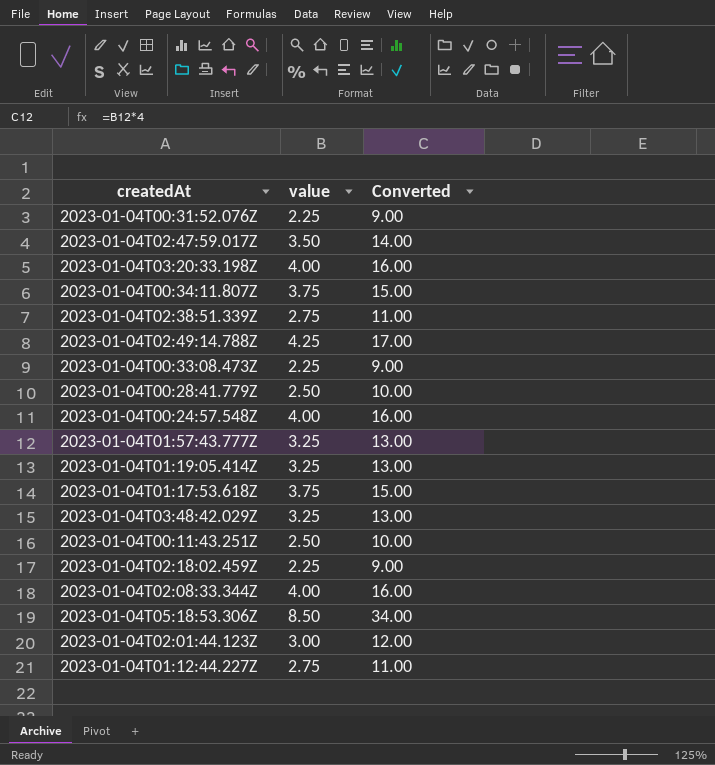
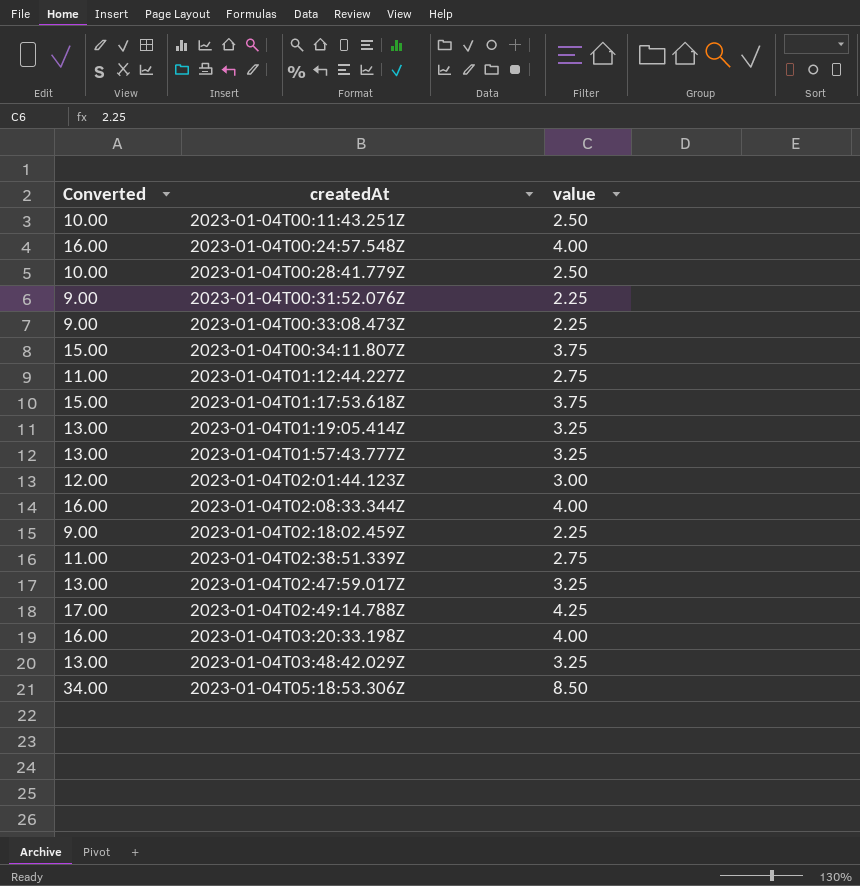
row order: none -> createdAt ascending
column Converted | position: 3 -> 1
2023-01-04T02:47:59.017Z | Converted: 14.00 -> 13.00
2023-01-04T02:47:59.017Z | value: 3.50 -> 3.25

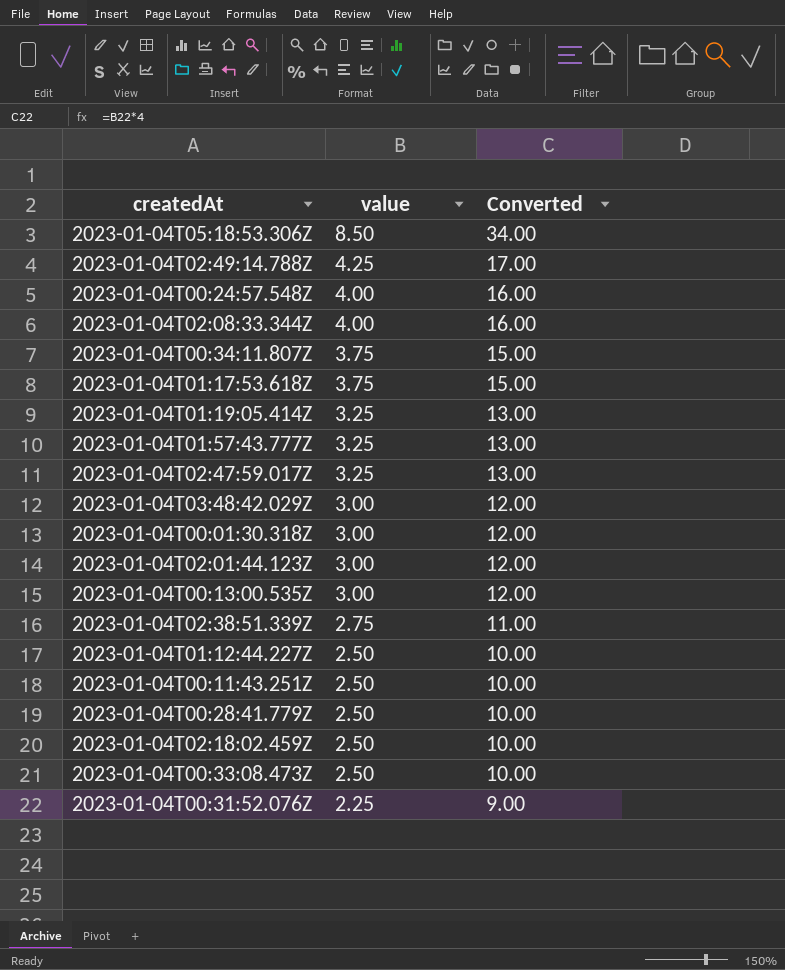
row order: createdAt ascending -> value descending
column Converted | position: 1 -> 3
row 2023-01-04T03:20:33.198Z: 16.00 | 4.00 -> none
2023-01-04T03:48:42.029Z | value: 3.25 -> 3.00
2023-01-04T03:48:42.029Z | Converted: 13.00 -> 12.00
row 2023-01-04T00:01:30.318Z: none -> 3.00 | 12.00
row 2023-01-04T00:13:00.535Z: none -> 3.00 | 12.00
2023-01-04T01:12:44.227Z | value: 2.75 -> 2.50
2023-01-04T01:12:44.227Z | Converted: 11.00 -> 10.00
2023-01-04T02:18:02.459Z | value: 2.25 -> 2.50
2023-01-04T02:18:02.459Z | Converted: 9.00 -> 10.00
2023-01-04T00:33:08.473Z | value: 2.25 -> 2.50
2023-01-04T00:33:08.473Z | Converted: 9.00 -> 10.00

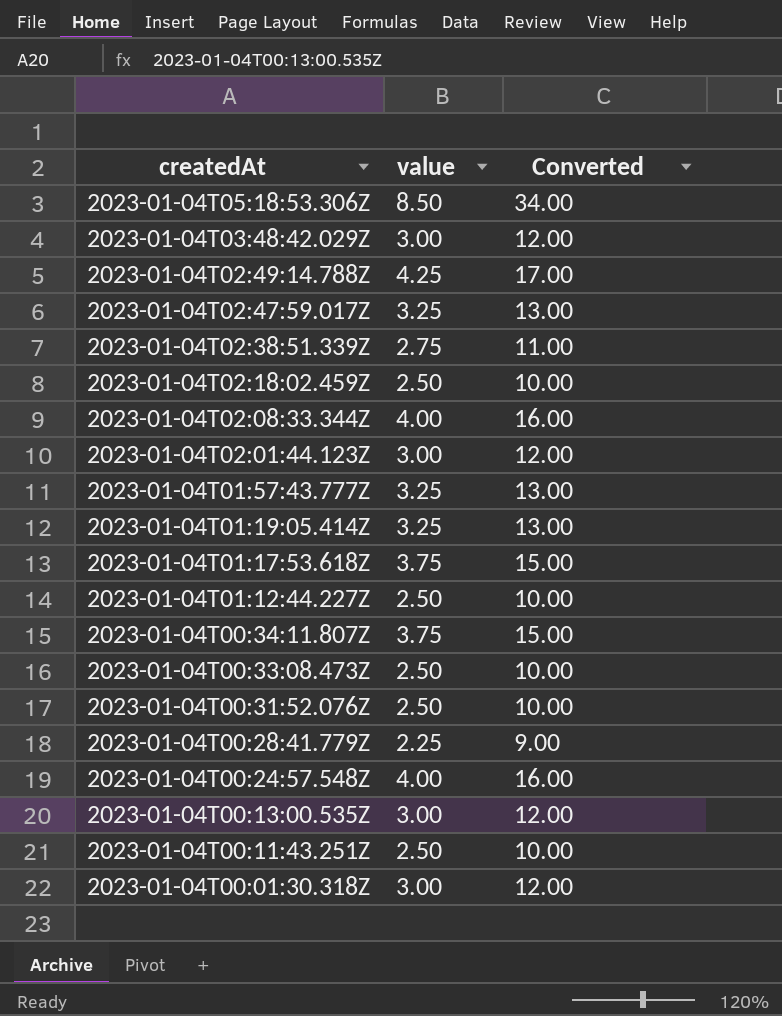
row order: value descending -> createdAt descending
2023-01-04T00:31:52.076Z | value: 2.25 -> 2.50
2023-01-04T00:31:52.076Z | Converted: 9.00 -> 10.00
2023-01-04T00:28:41.779Z | value: 2.50 -> 2.25
2023-01-04T00:28:41.779Z | Converted: 10.00 -> 9.00

